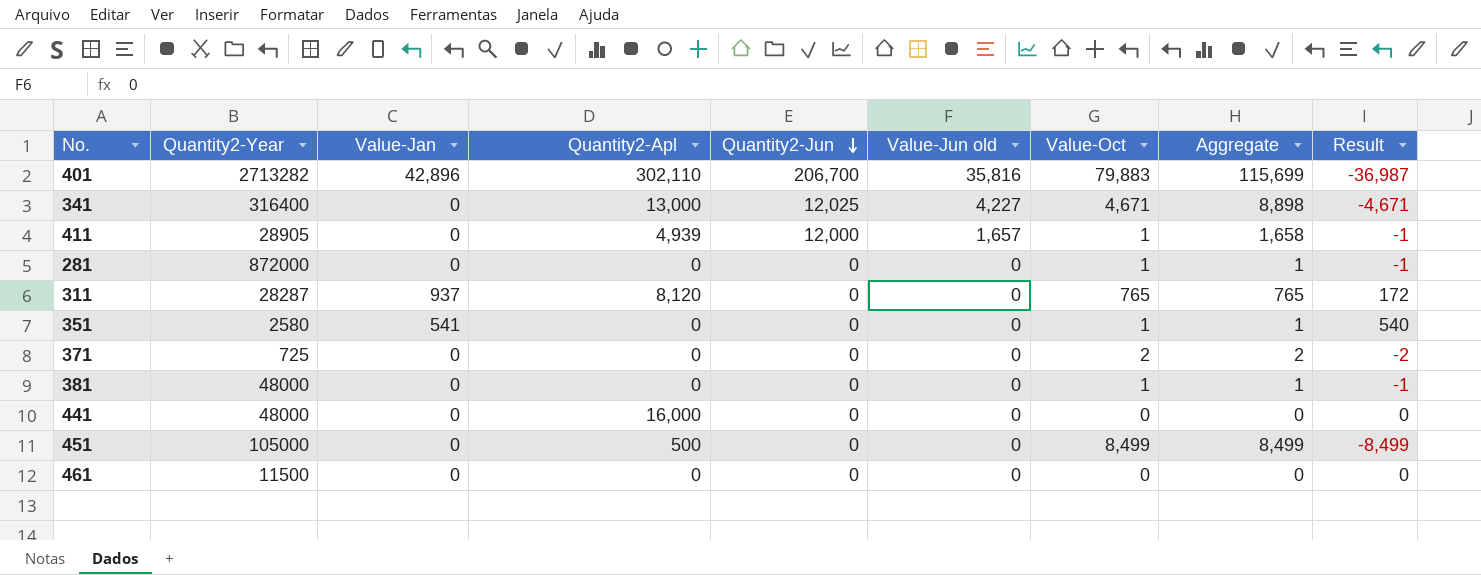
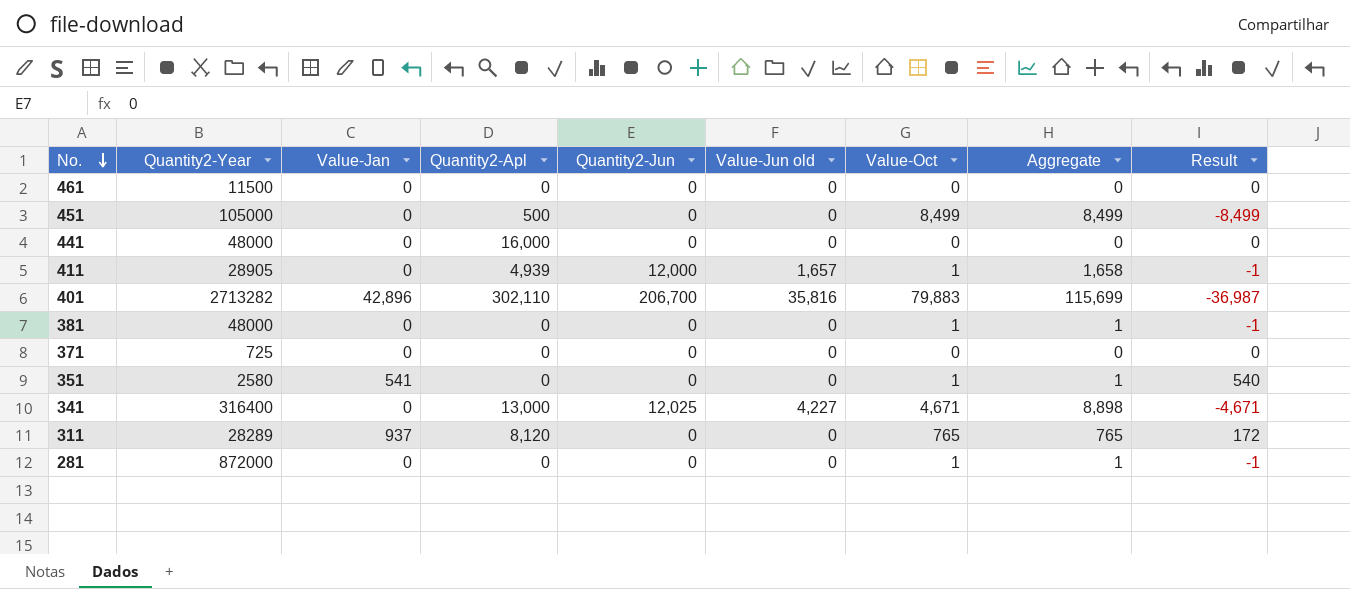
row order: Quantity2-Jun descending -> No. descending
371 | Value-Oct: 2 -> 0
371 | Aggregate: 2 -> 0
371 | Result: -2 -> 0
311 | Quantity2-Year: 28287 -> 28289

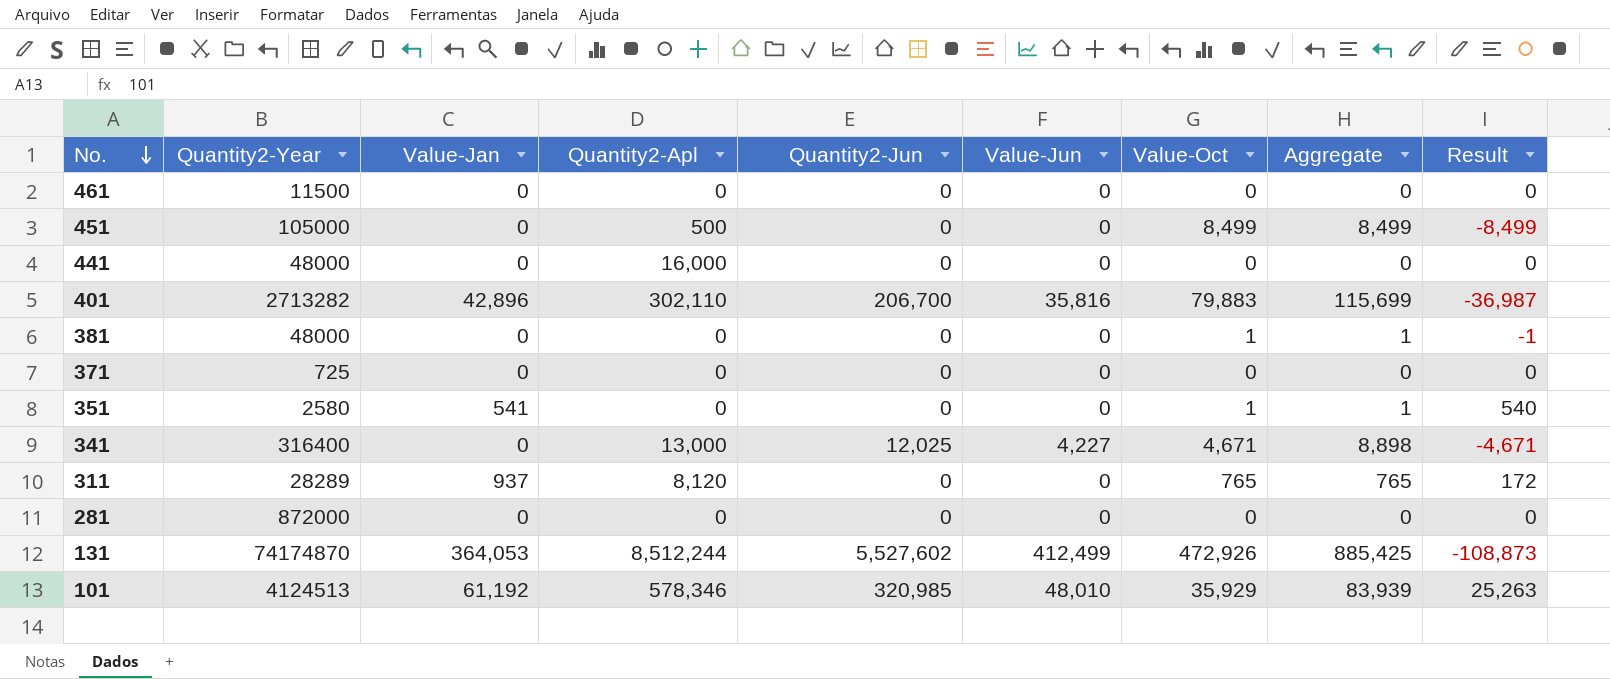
column name: Value-Jun old -> Value-Jun
row 411: 28905 | 0 | 4,939 | 12,000 | 1,657 | 1 | 1,658 | -1 -> none
281 | Value-Oct: 1 -> 0
281 | Aggregate: 1 -> 0
281 | Result: -1 -> 0
row 131: none -> 74174870 | 364,053 | 8,512,244 | 5,527,602 | 412,499 | 472,926 | 885,425 | -108,873
row 101: none -> 4124513 | 61,192 | 578,346 | 320,985 | 48,010 | 35,929 | 83,939 | 25,263

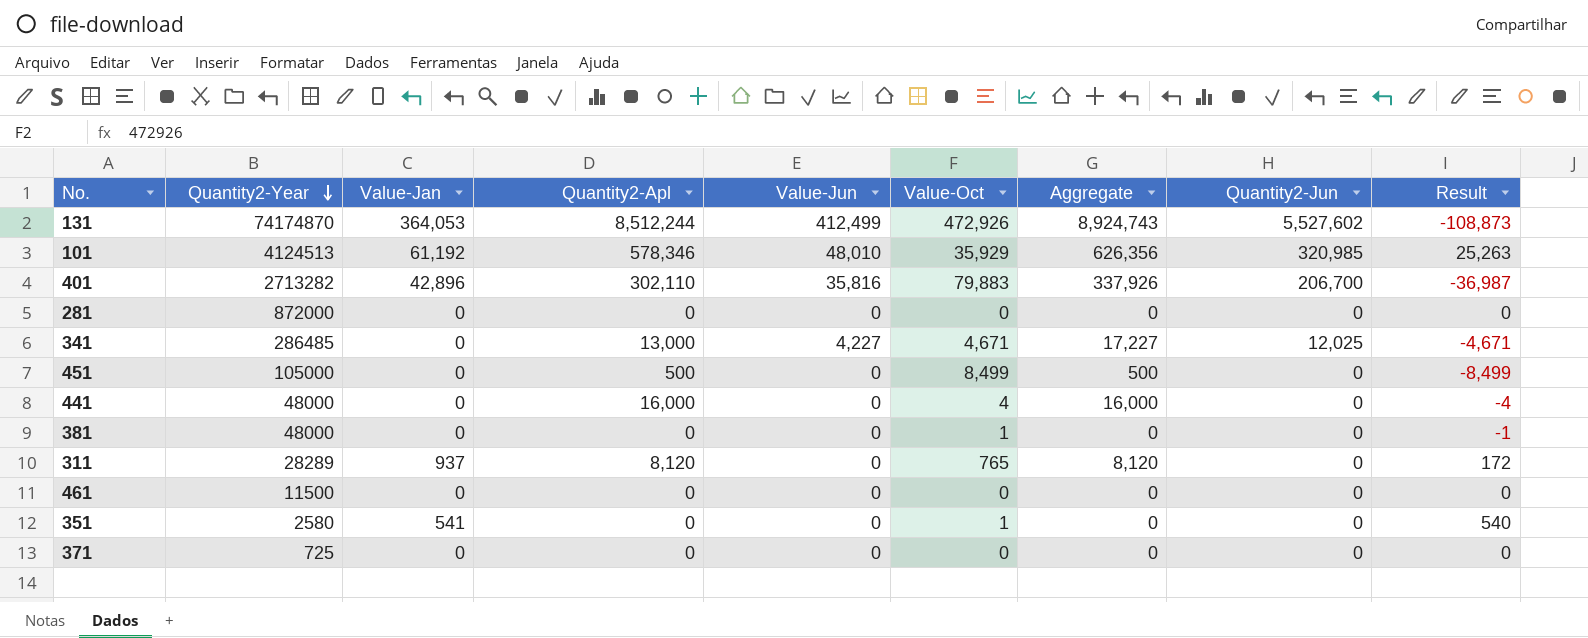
row order: No. descending -> Quantity2-Year descending
column Aggregate | formula: [Value-Jun] + [Value-Oct] -> [Quantity2-Apl] + [Value-Jun]
column Quantity2-Jun | position: 5 -> 8
341 | Quantity2-Year: 316400 -> 286485
441 | Value-Oct: 0 -> 4
441 | Result: 0 -> -4

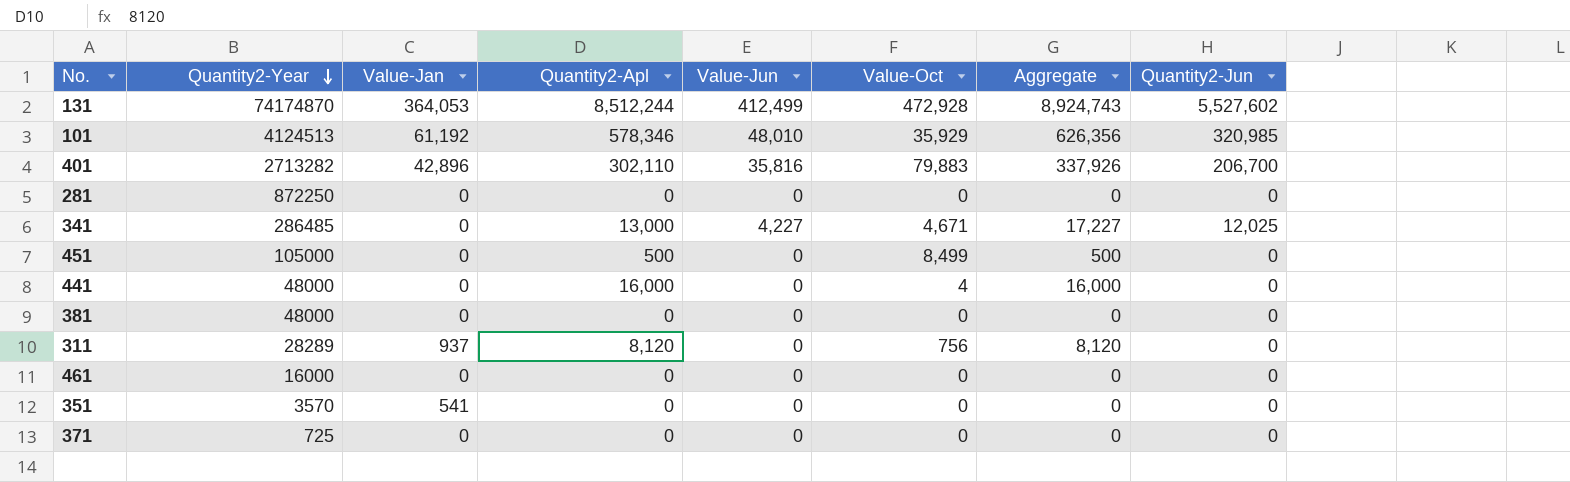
column Result | formula: [Value-Jan] - [Value-Oct] -> none
131 | Value-Oct: 472,926 -> 472,928
281 | Quantity2-Year: 872000 -> 872250
381 | Value-Oct: 1 -> 0
311 | Value-Oct: 765 -> 756
461 | Quantity2-Year: 11500 -> 16000
351 | Quantity2-Year: 2580 -> 3570
351 | Value-Oct: 1 -> 0

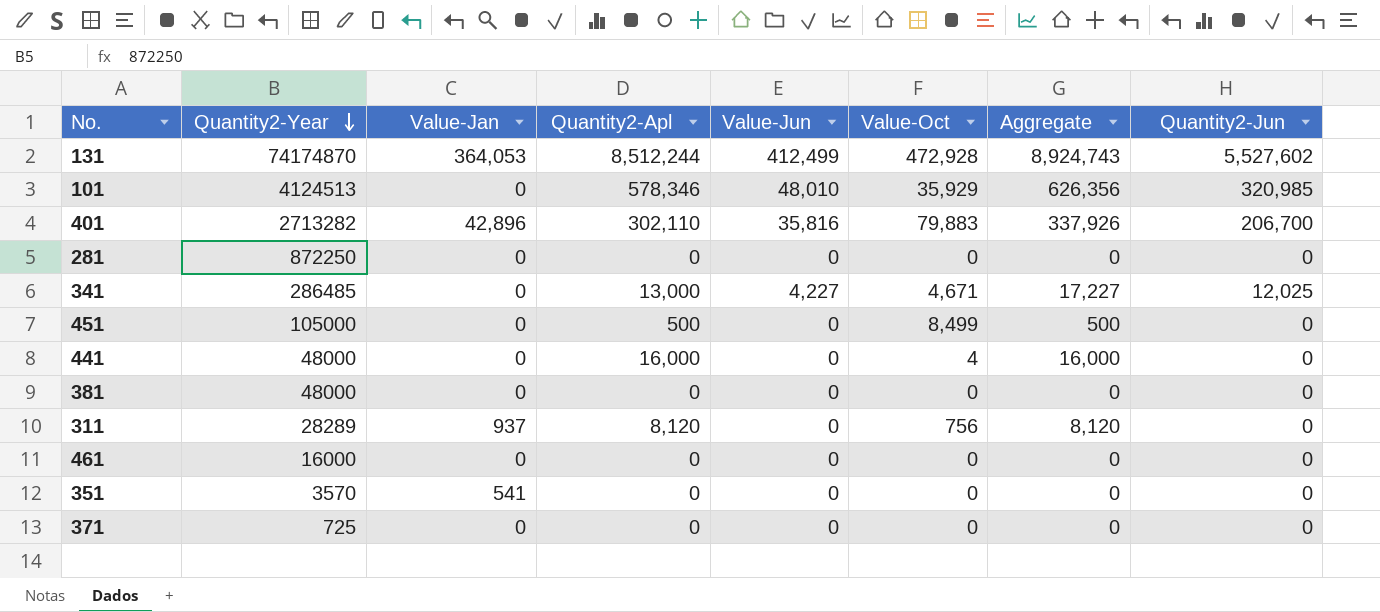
101 | Value-Jan: 61,192 -> 0

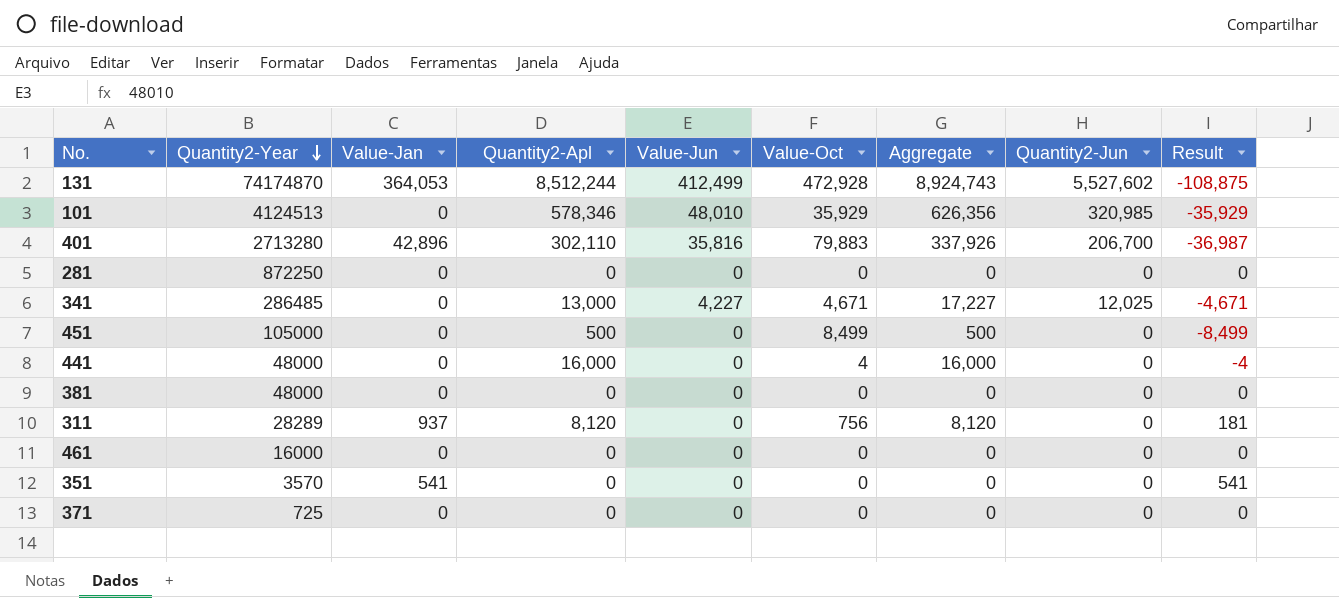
column Result | formula: none -> [Value-Jan] - [Value-Oct]
401 | Quantity2-Year: 2713282 -> 2713280

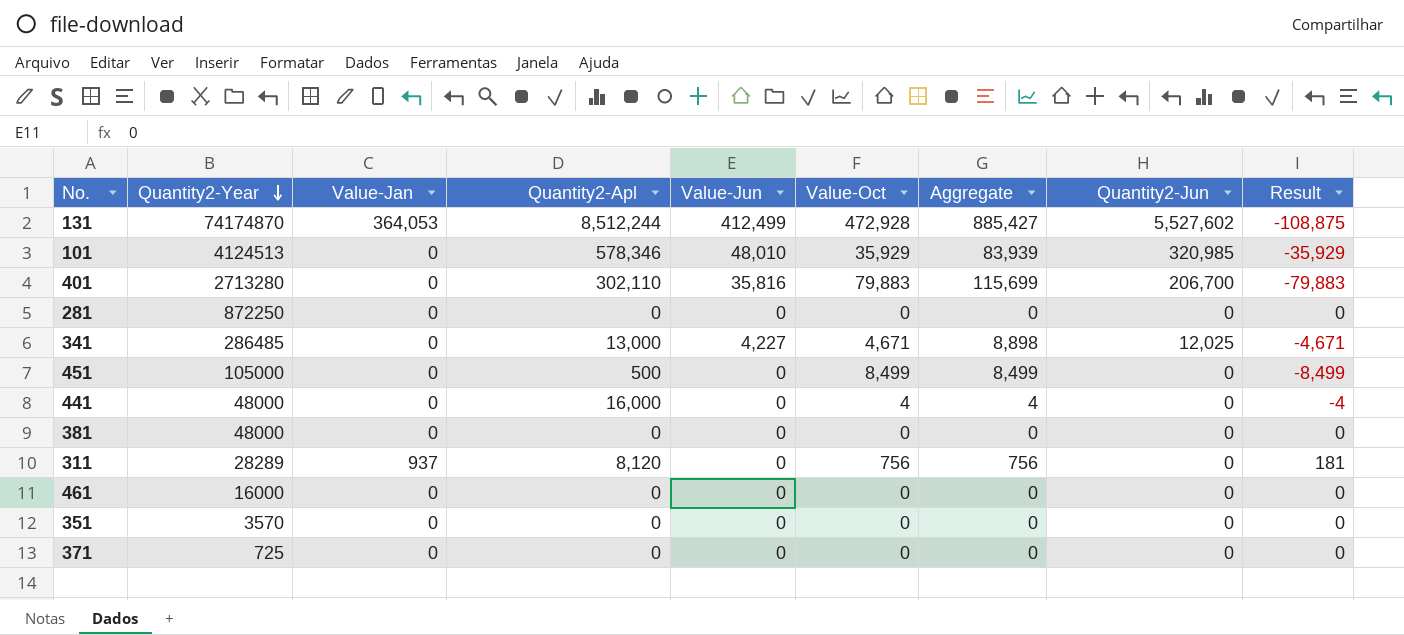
column Aggregate | formula: [Quantity2-Apl] + [Value-Jun] -> [Value-Jun] + [Value-Oct]
401 | Value-Jan: 42,896 -> 0
401 | Result: -36,987 -> -79,883
351 | Value-Jan: 541 -> 0
351 | Result: 541 -> 0

